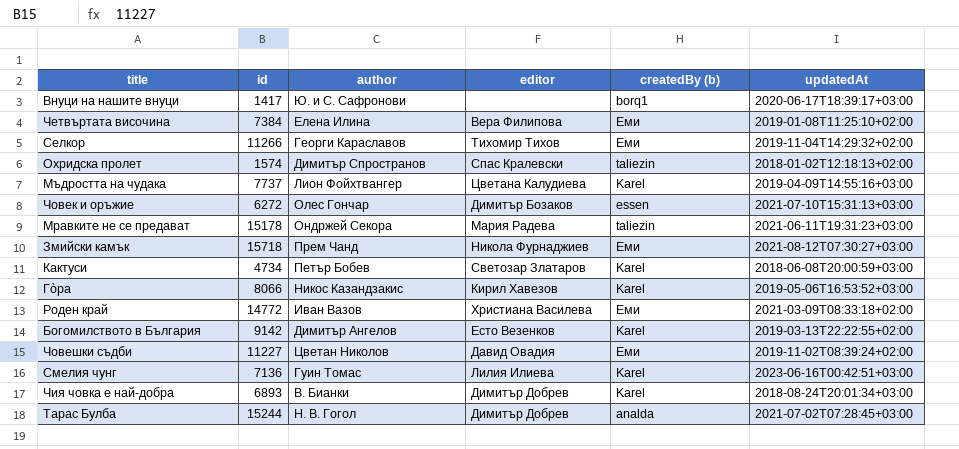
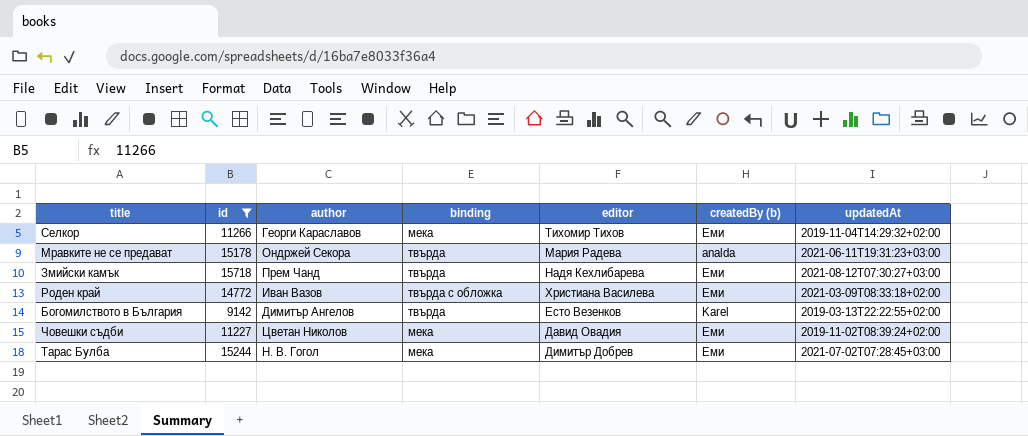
filter: none -> id >= 9142
column binding | position: none -> 4
Мравките не се предават | createdBy (b): taliezin -> analda
Змийски камък | editor: Никола Фурнаджиев -> Надя Кехлибарева
Тарас Булба | createdBy (b): analda -> Еми

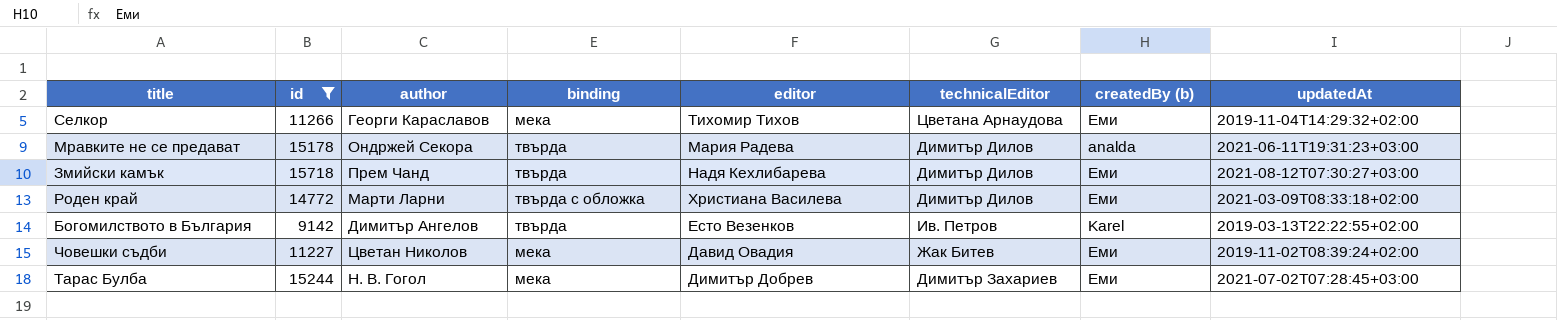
column technicalEditor | position: none -> 6
Роден край | author: Иван Вазов -> Марти Ларни

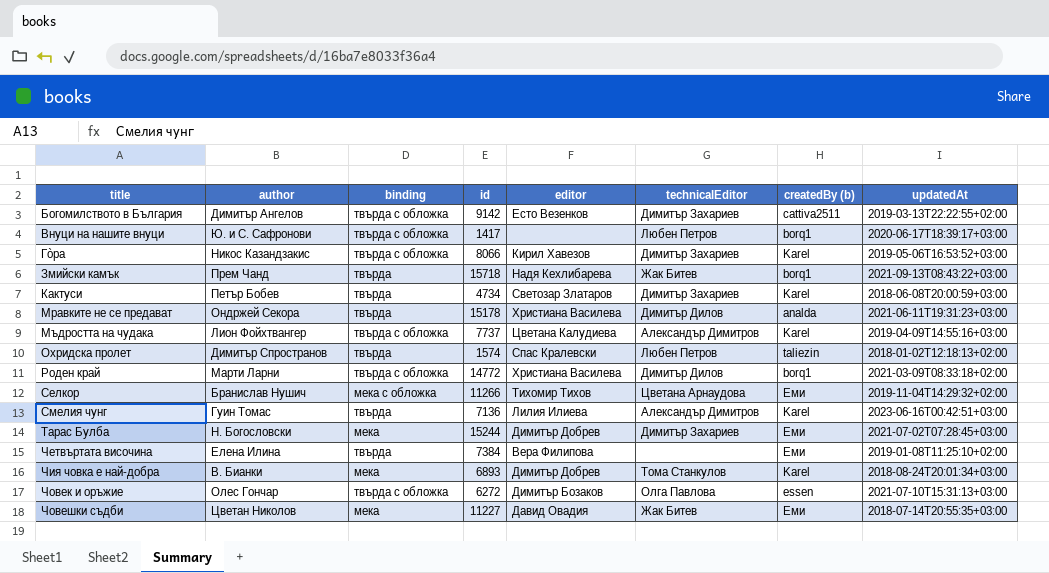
filter: id >= 9142 -> none
row order: none -> title ascending
column id | position: 2 -> 4
Богомилството в България | binding: твърда -> твърда с обложка
Богомилството в България | technicalEditor: Ив. Петров -> Димитър Захариев
Богомилството в България | createdBy (b): Karel -> cattiva2511
Змийски камък | technicalEditor: Димитър Дилов -> Жак Битев
Змийски камък | createdBy (b): Еми -> borq1
Змийски камък | updatedAt: 2021-08-12T07:30:27+03:00 -> 2021-09-13T08:43:22+03:00
Мравките не се предават | editor: Мария Радева -> Христиана Василева
Роден край | createdBy (b): Еми -> borq1
Селкор | author: Георги Караславов -> Бранислав Нушич
Селкор | binding: мека -> мека с обложка
Тарас Булба | author: Н. В. Гогол -> Н. Богословски
Човешки съдби | updatedAt: 2019-11-02T08:39:24+02:00 -> 2018-07-14T20:55:35+03:00

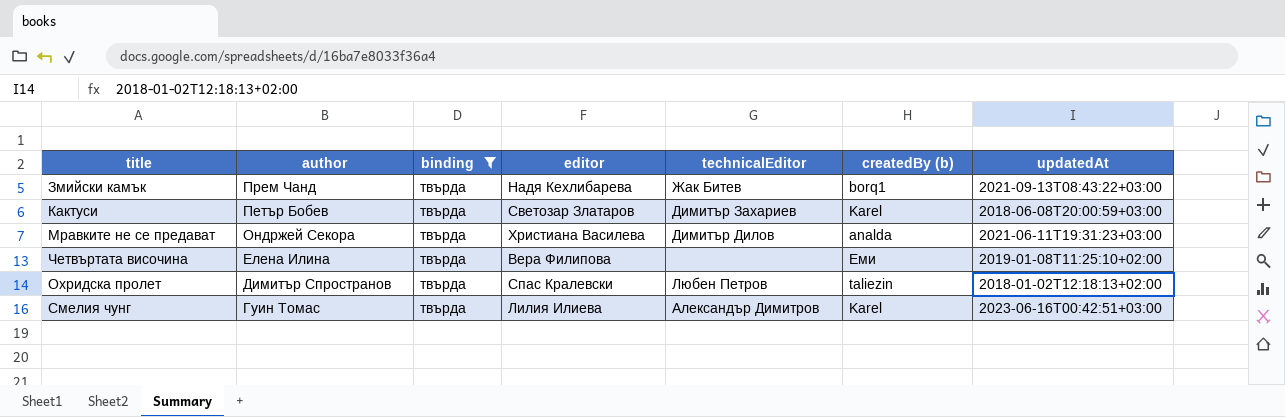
filter: none -> binding = твърда
row order: title ascending -> author descending
column id | position: 4 -> none

